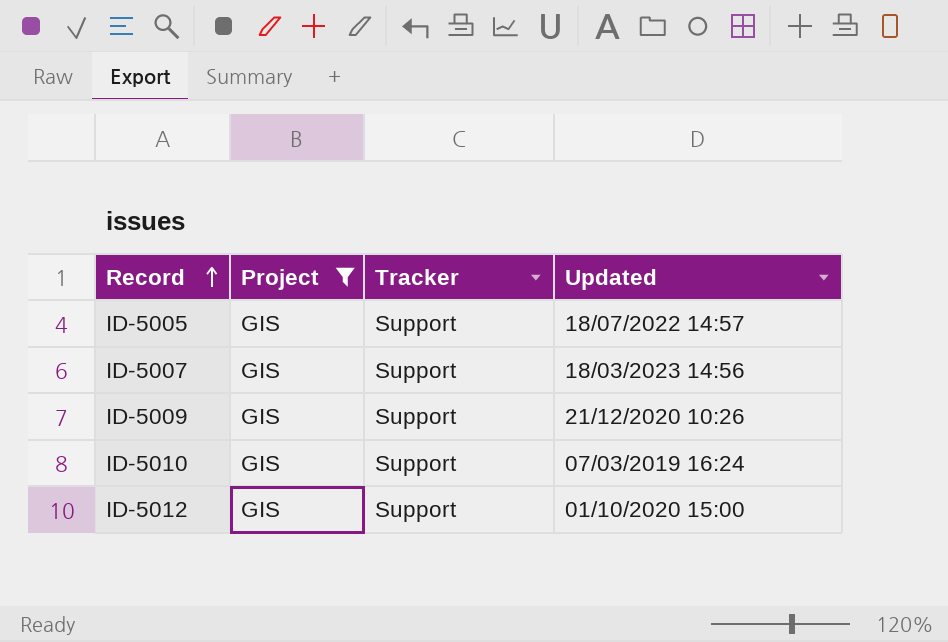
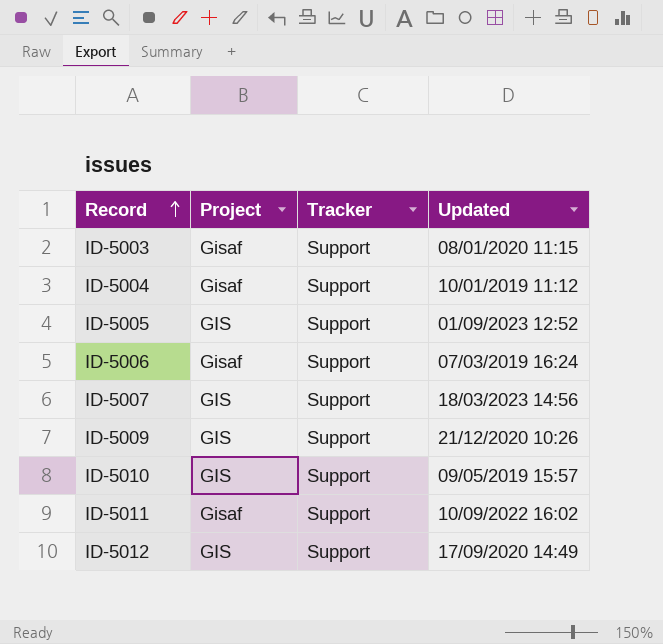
filter: Project = GIS -> none
ID-5005 | Updated: 18/07/2022 14:57 -> 01/09/2023 12:52
ID-5010 | Updated: 07/03/2019 16:24 -> 09/05/2019 15:57
ID-5012 | Updated: 01/10/2020 15:00 -> 17/09/2020 14:49

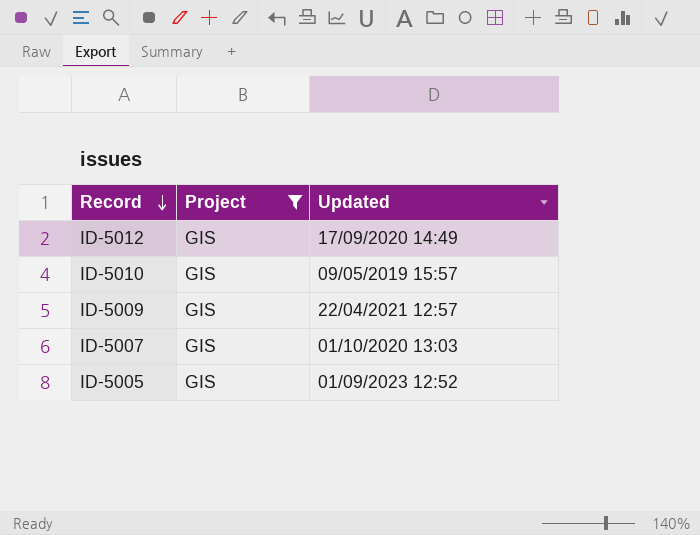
filter: none -> Project = GIS
row order: Record ascending -> Record descending
column Tracker | position: 3 -> none
ID-5009 | Updated: 21/12/2020 10:26 -> 22/04/2021 12:57
ID-5007 | Updated: 18/03/2023 14:56 -> 01/10/2020 13:03

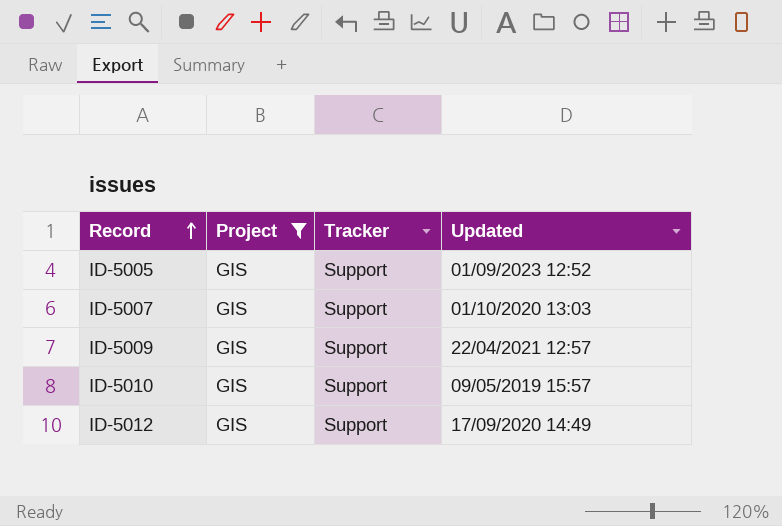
row order: Record descending -> Record ascending
column Tracker | position: none -> 3

